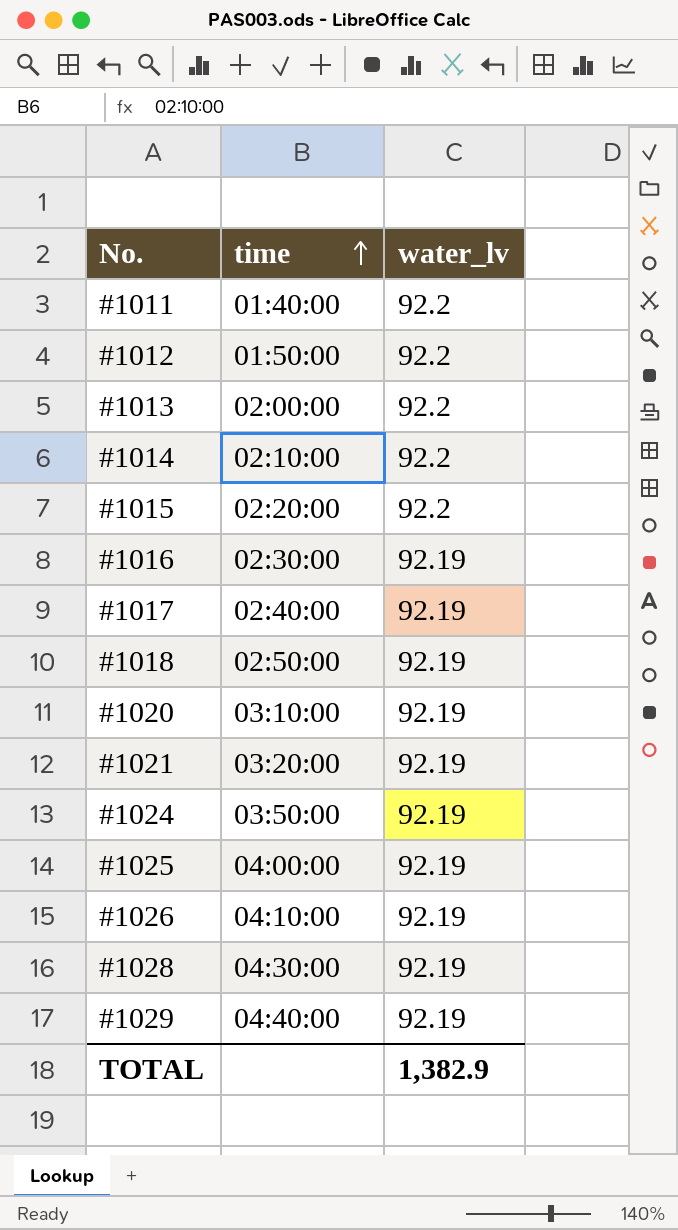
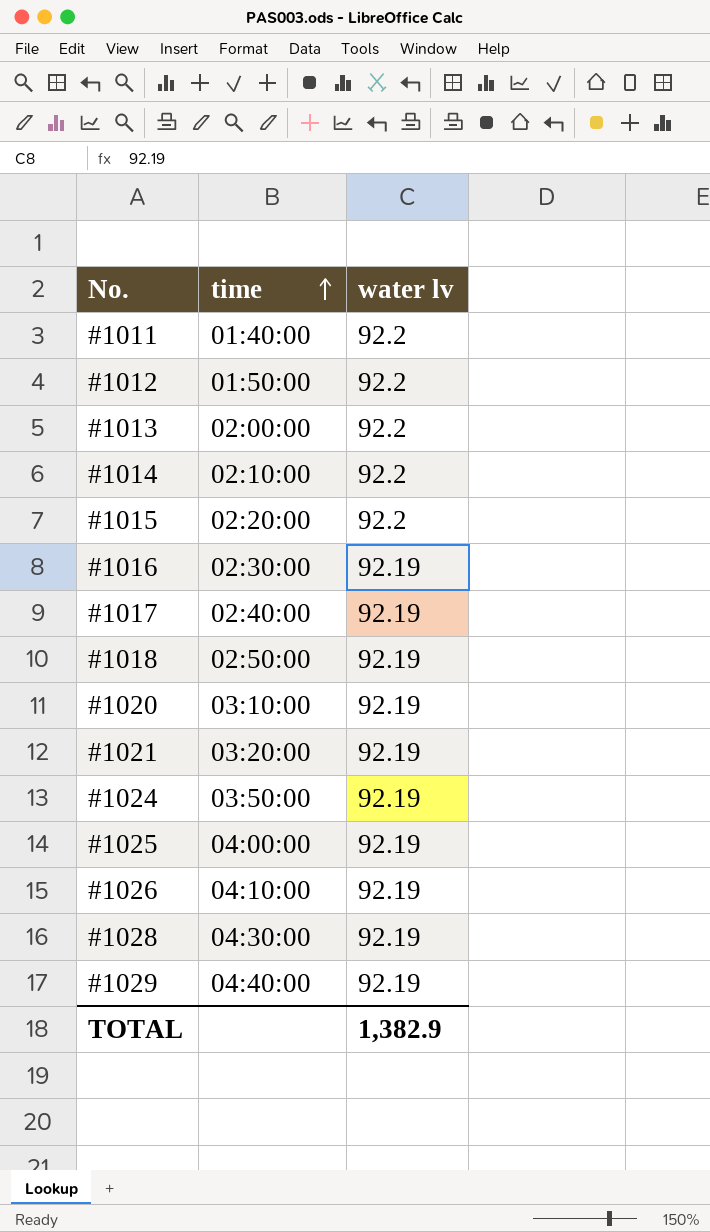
column name: water_lv -> water lv

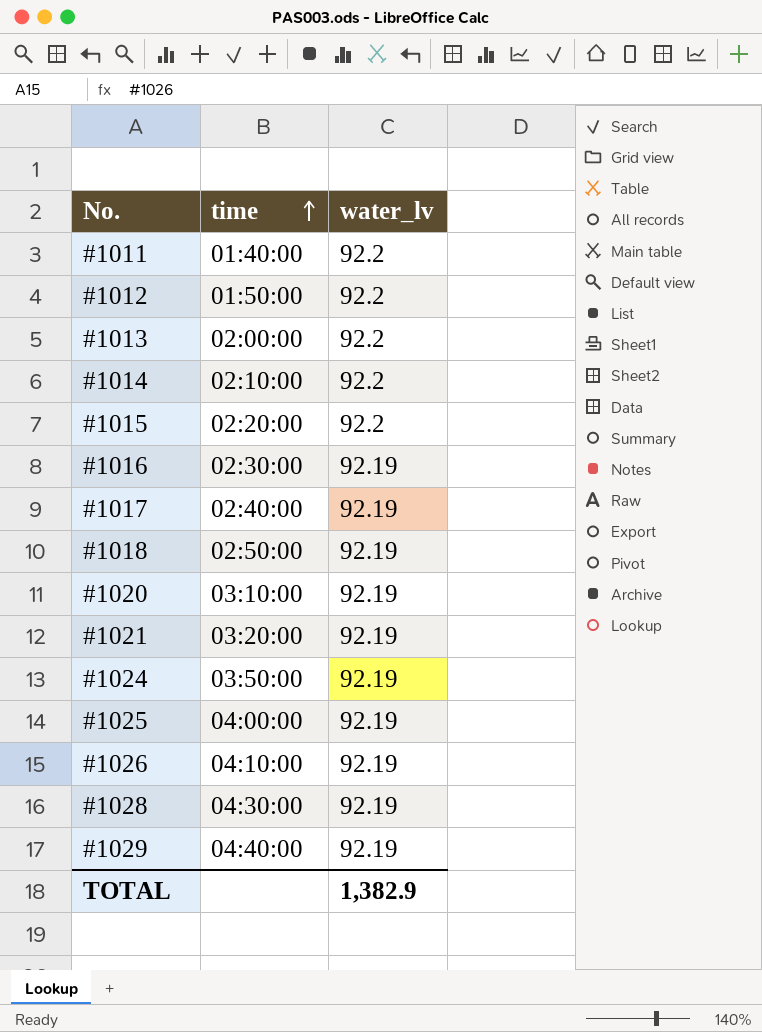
column name: water lv -> water_lv

